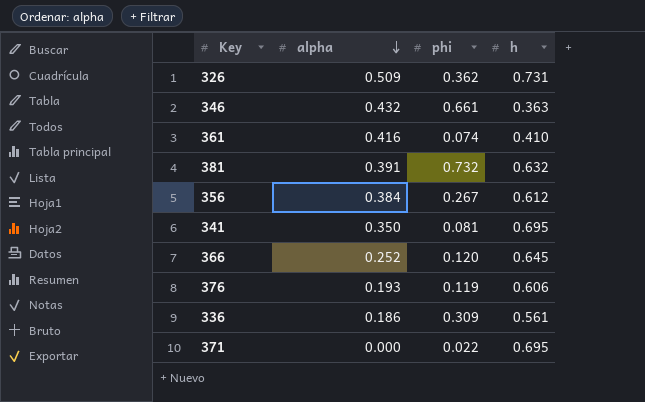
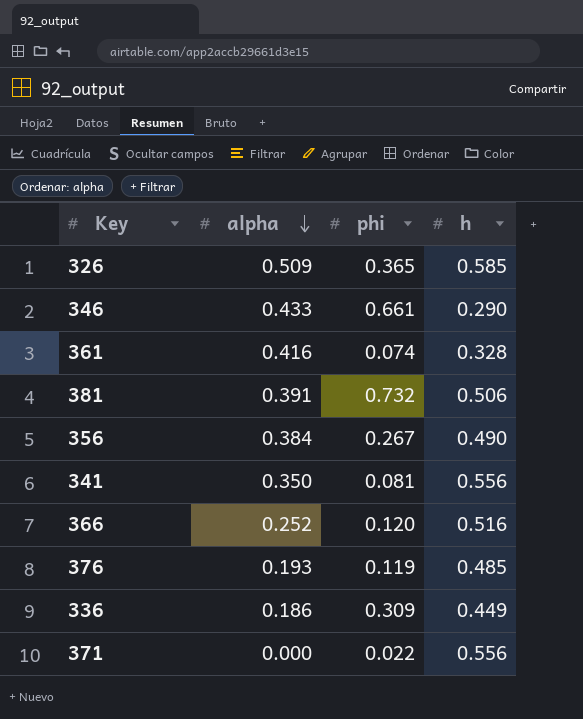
326 | phi: 0.362 -> 0.365
326 | h: 0.731 -> 0.585
346 | alpha: 0.432 -> 0.433
346 | h: 0.363 -> 0.290
361 | h: 0.410 -> 0.328
381 | h: 0.632 -> 0.506
356 | h: 0.612 -> 0.490
341 | h: 0.695 -> 0.556
366 | h: 0.645 -> 0.516
376 | h: 0.606 -> 0.485
336 | h: 0.561 -> 0.449
371 | h: 0.695 -> 0.556

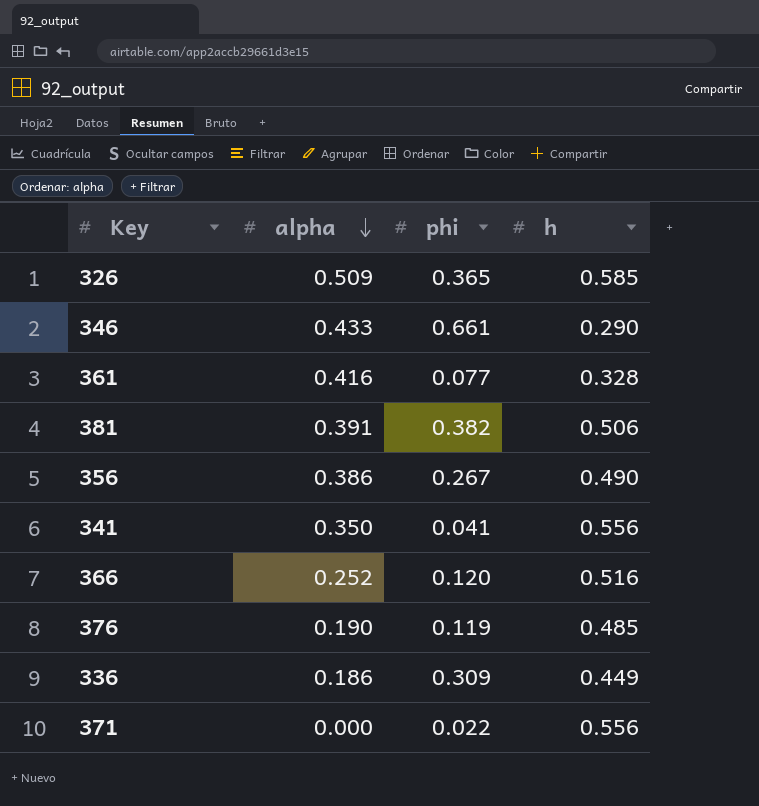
361 | phi: 0.074 -> 0.077
381 | phi: 0.732 -> 0.382
356 | alpha: 0.384 -> 0.386
341 | phi: 0.081 -> 0.041
376 | alpha: 0.193 -> 0.190

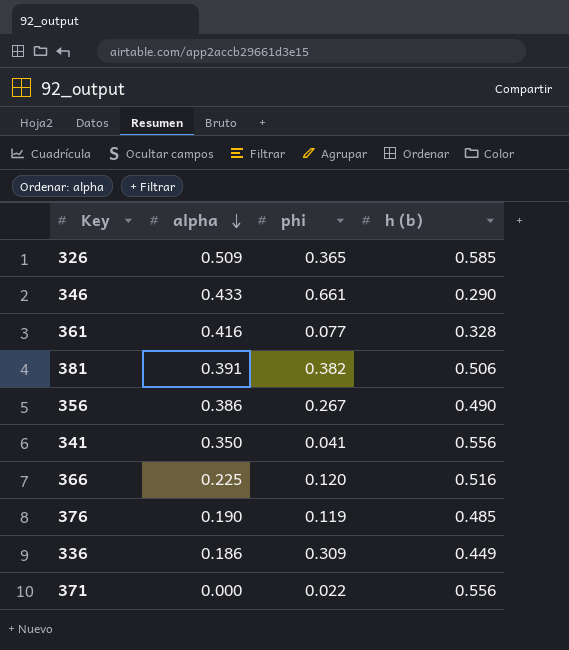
column name: h -> h (b)
366 | alpha: 0.252 -> 0.225

